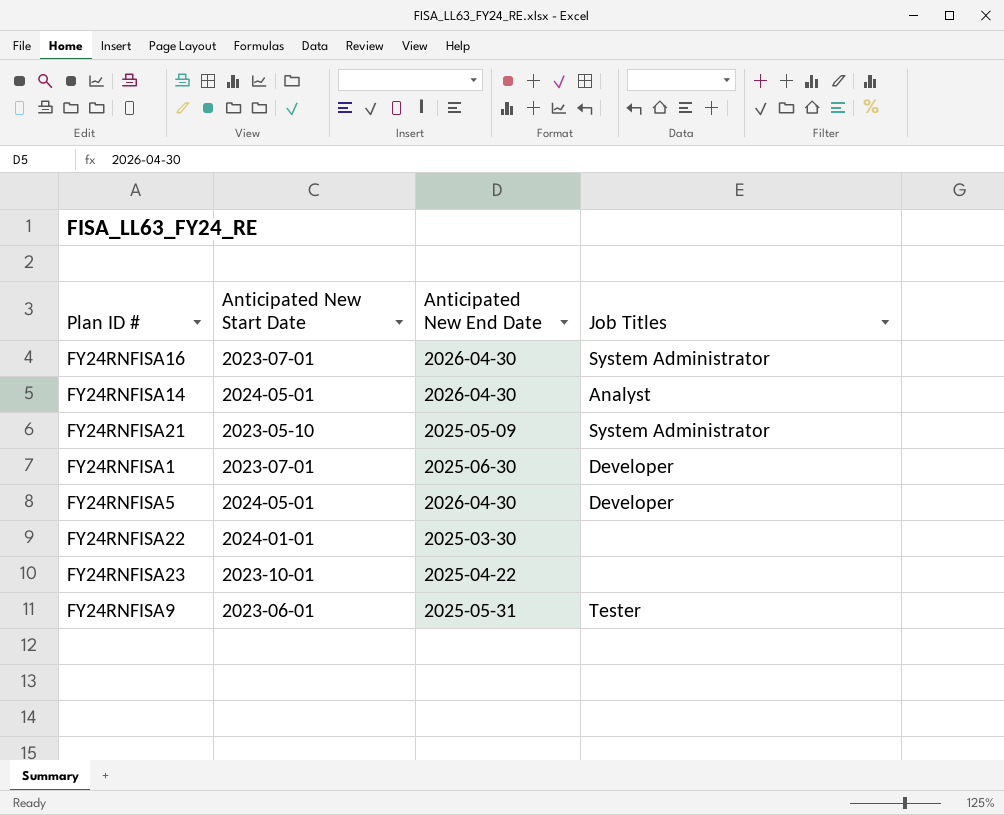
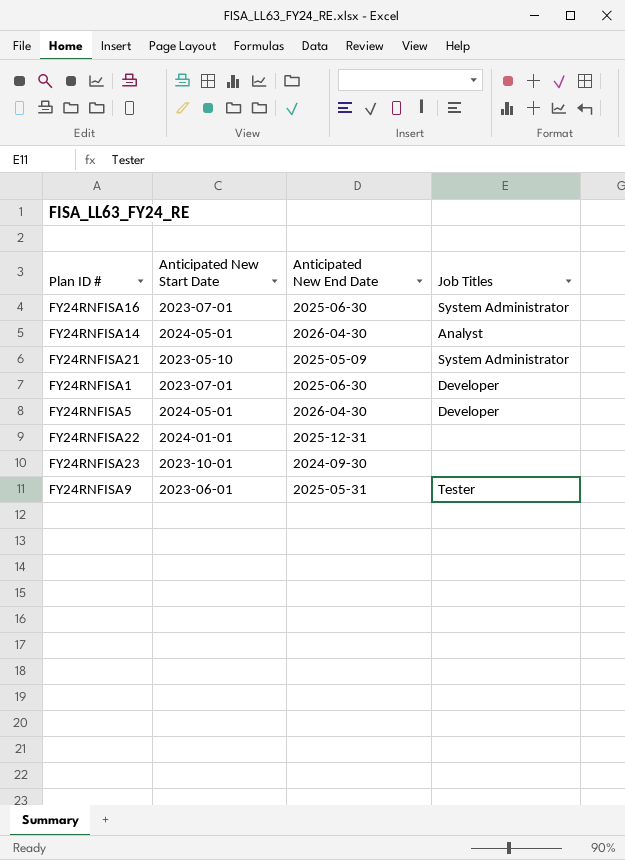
FY24RNFISA16 | Anticipated New End Date: 2026-04-30 -> 2025-06-30
FY24RNFISA22 | Anticipated New End Date: 2025-03-30 -> 2025-12-31
FY24RNFISA23 | Anticipated New End Date: 2025-04-22 -> 2024-09-30

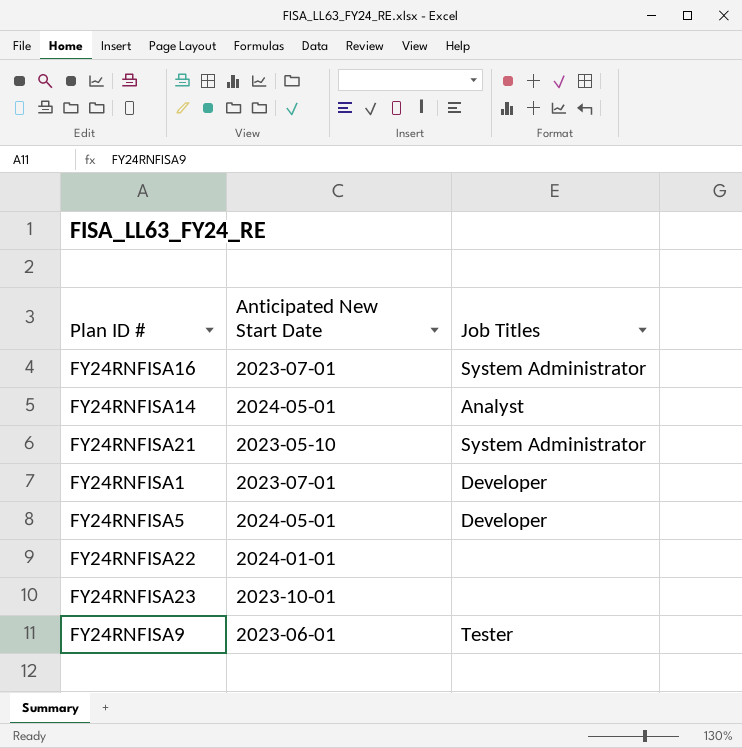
column Anticipated New End Date | position: 3 -> none

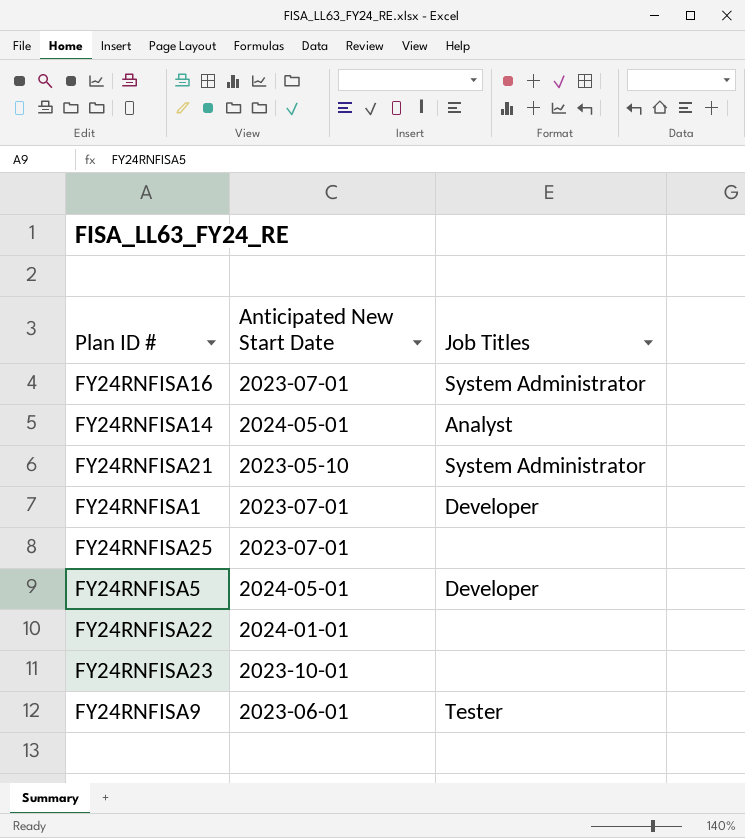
row FY24RNFISA25: none -> 2023-07-01 | none

